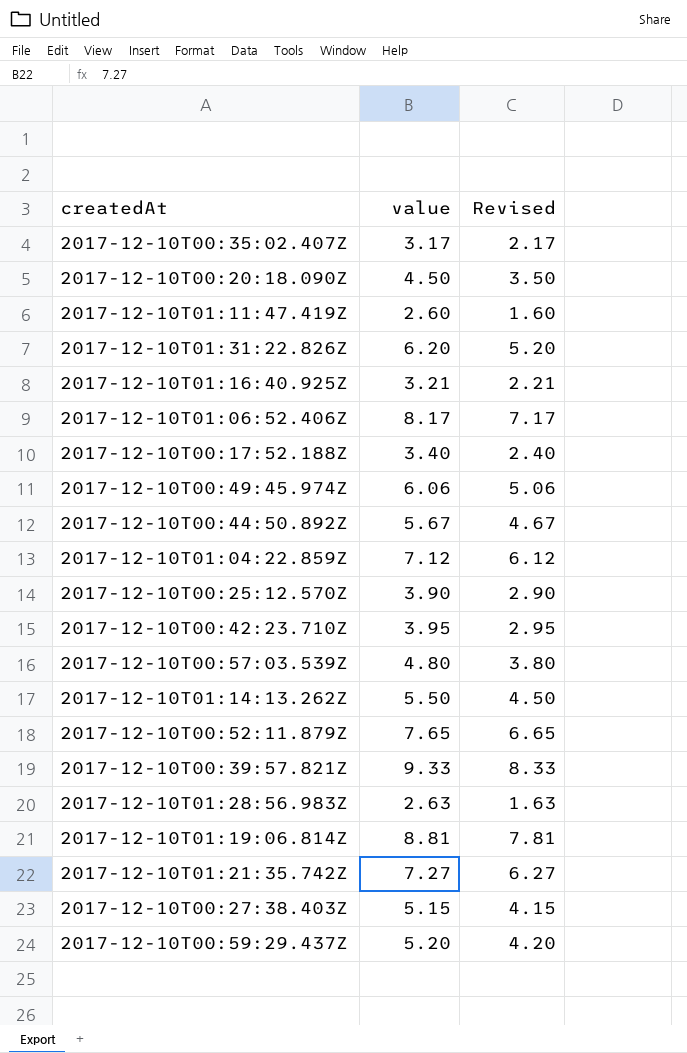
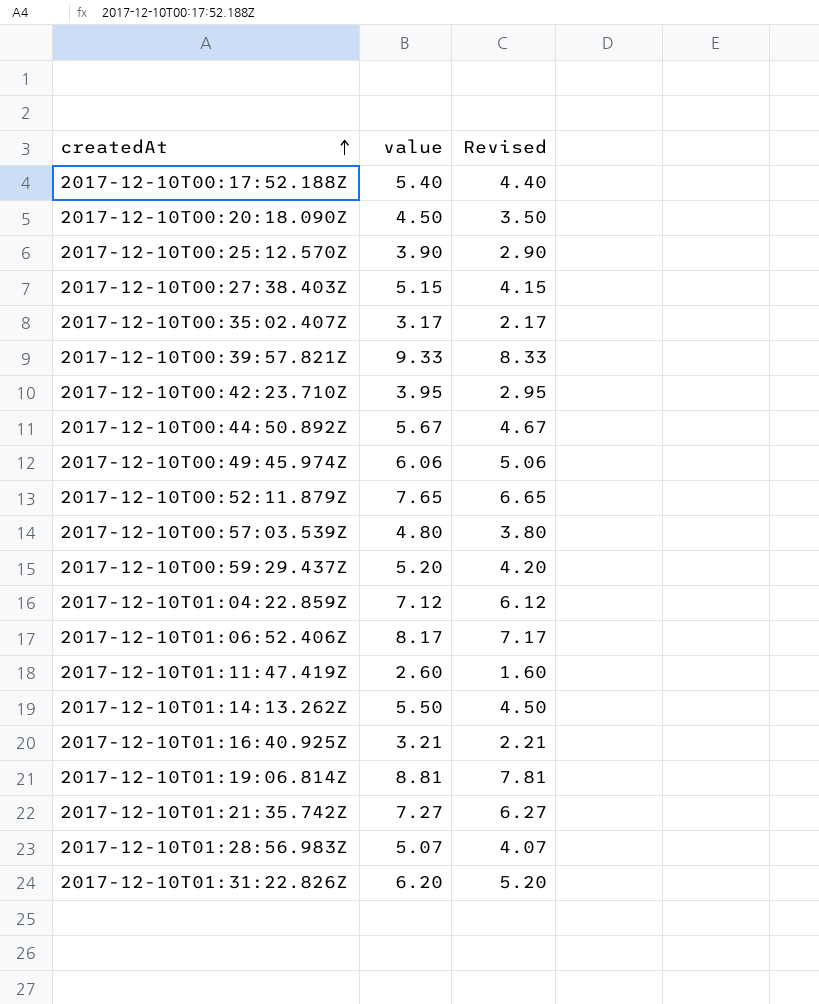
row order: none -> createdAt ascending
2017-12-10T00:17:52.188Z | value: 3.40 -> 5.40
2017-12-10T00:17:52.188Z | Revised: 2.40 -> 4.40
2017-12-10T01:28:56.983Z | value: 2.63 -> 5.07
2017-12-10T01:28:56.983Z | Revised: 1.63 -> 4.07

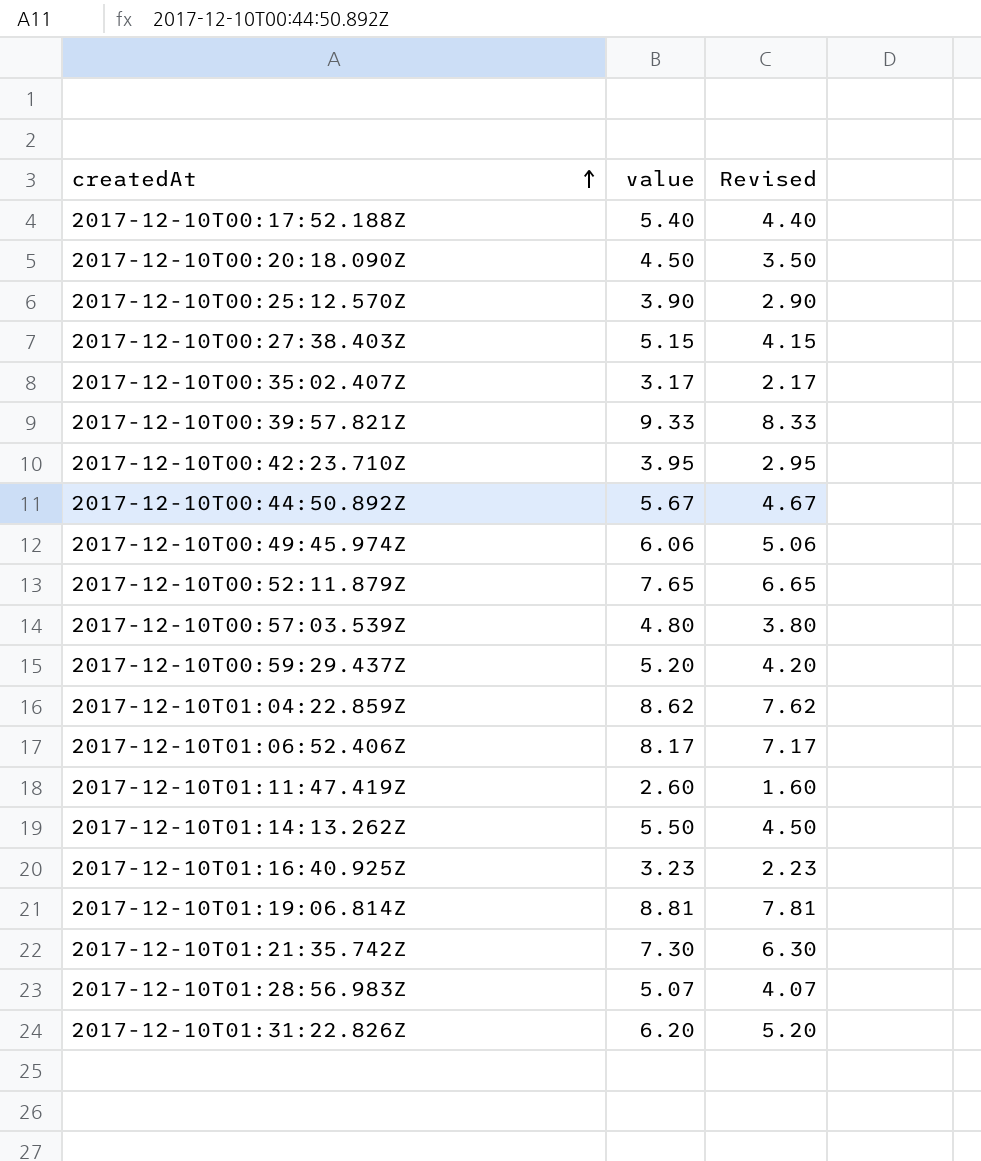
2017-12-10T01:04:22.859Z | value: 7.12 -> 8.62
2017-12-10T01:04:22.859Z | Revised: 6.12 -> 7.62
2017-12-10T01:16:40.925Z | value: 3.21 -> 3.23
2017-12-10T01:16:40.925Z | Revised: 2.21 -> 2.23
2017-12-10T01:21:35.742Z | value: 7.27 -> 7.30
2017-12-10T01:21:35.742Z | Revised: 6.27 -> 6.30

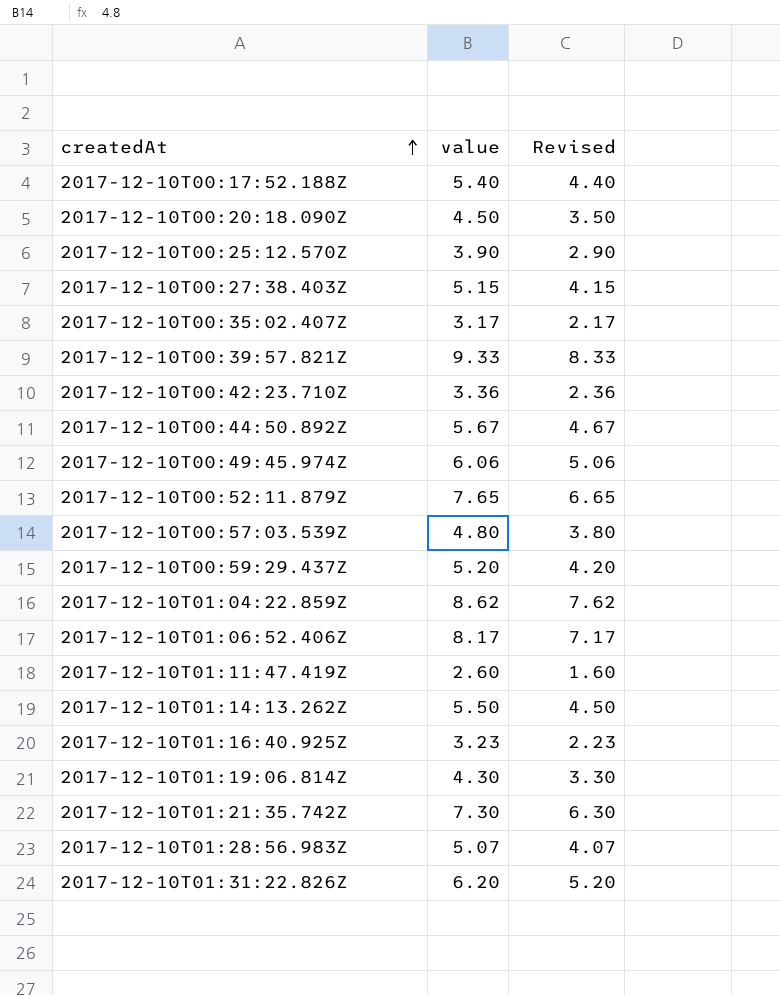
2017-12-10T00:42:23.710Z | value: 3.95 -> 3.36
2017-12-10T00:42:23.710Z | Revised: 2.95 -> 2.36
2017-12-10T01:19:06.814Z | value: 8.81 -> 4.30
2017-12-10T01:19:06.814Z | Revised: 7.81 -> 3.30

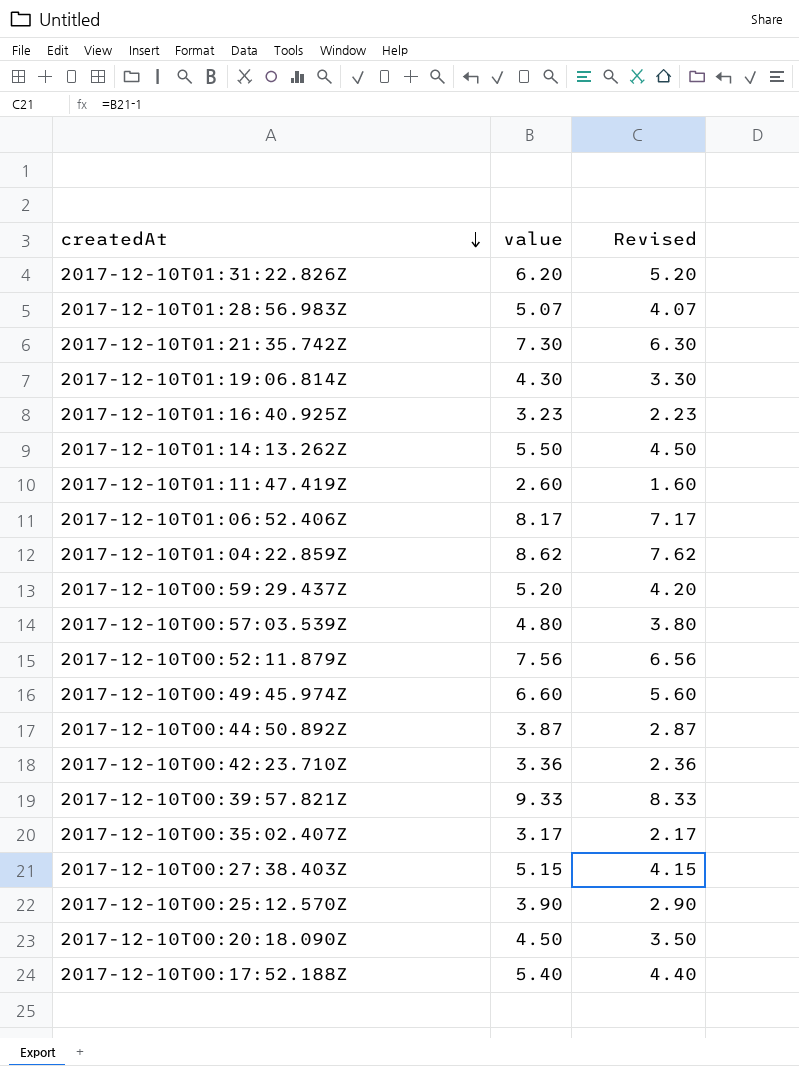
row order: createdAt ascending -> createdAt descending
2017-12-10T00:52:11.879Z | value: 7.65 -> 7.56
2017-12-10T00:52:11.879Z | Revised: 6.65 -> 6.56
2017-12-10T00:49:45.974Z | value: 6.06 -> 6.60
2017-12-10T00:49:45.974Z | Revised: 5.06 -> 5.60
2017-12-10T00:44:50.892Z | value: 5.67 -> 3.87
2017-12-10T00:44:50.892Z | Revised: 4.67 -> 2.87

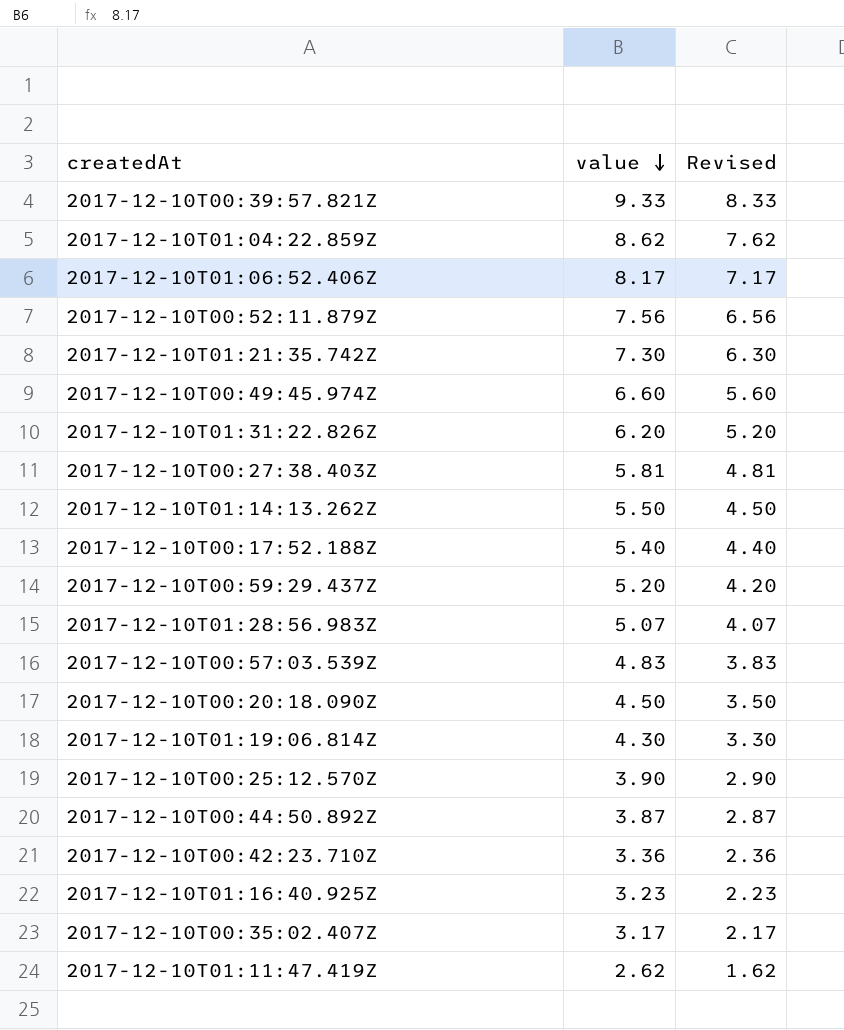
row order: createdAt descending -> value descending
2017-12-10T00:27:38.403Z | value: 5.15 -> 5.81
2017-12-10T00:27:38.403Z | Revised: 4.15 -> 4.81
2017-12-10T00:57:03.539Z | value: 4.80 -> 4.83
2017-12-10T00:57:03.539Z | Revised: 3.80 -> 3.83
2017-12-10T01:11:47.419Z | value: 2.60 -> 2.62
2017-12-10T01:11:47.419Z | Revised: 1.60 -> 1.62

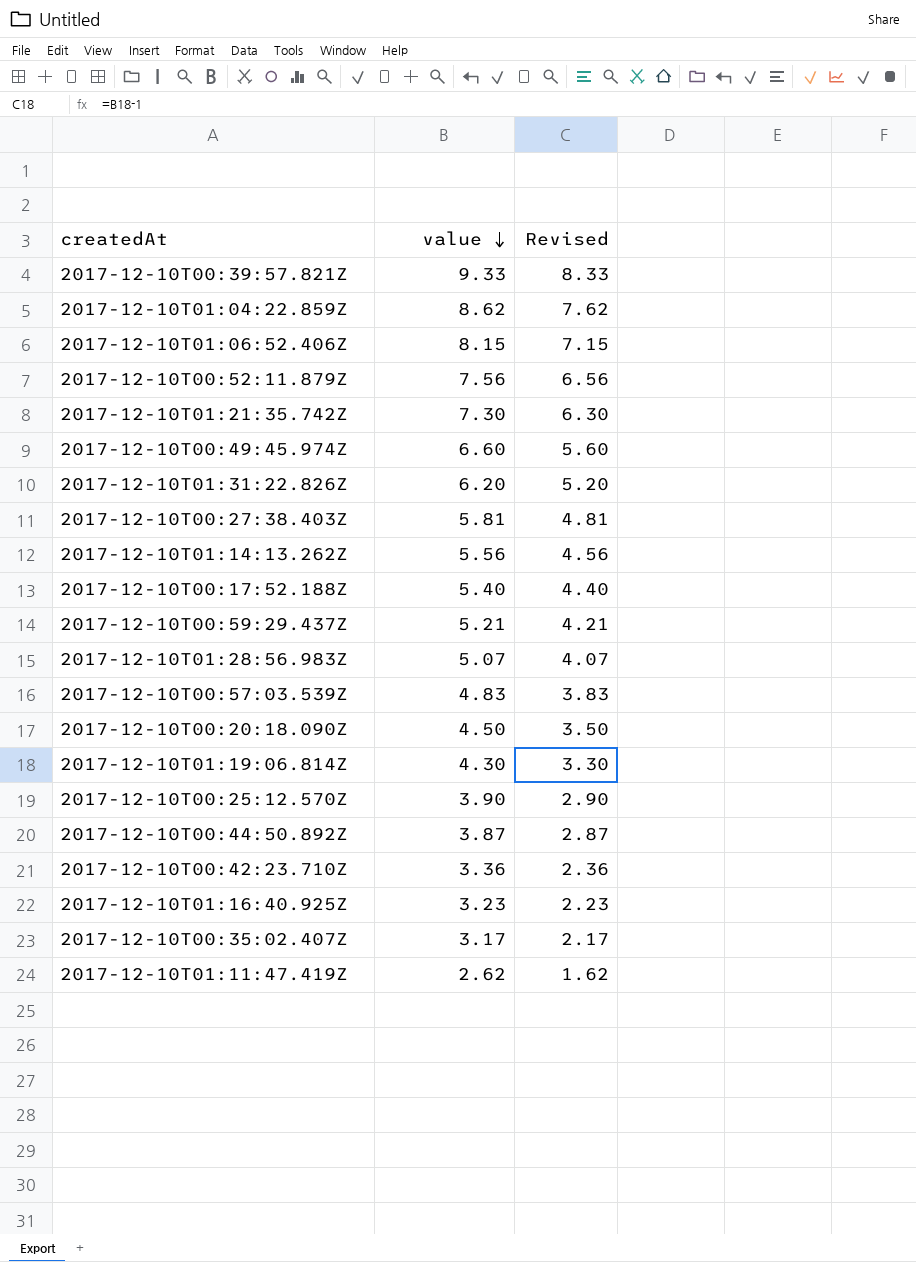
2017-12-10T01:06:52.406Z | value: 8.17 -> 8.15
2017-12-10T01:06:52.406Z | Revised: 7.17 -> 7.15
2017-12-10T01:14:13.262Z | value: 5.50 -> 5.56
2017-12-10T01:14:13.262Z | Revised: 4.50 -> 4.56
2017-12-10T00:59:29.437Z | value: 5.20 -> 5.21
2017-12-10T00:59:29.437Z | Revised: 4.20 -> 4.21

